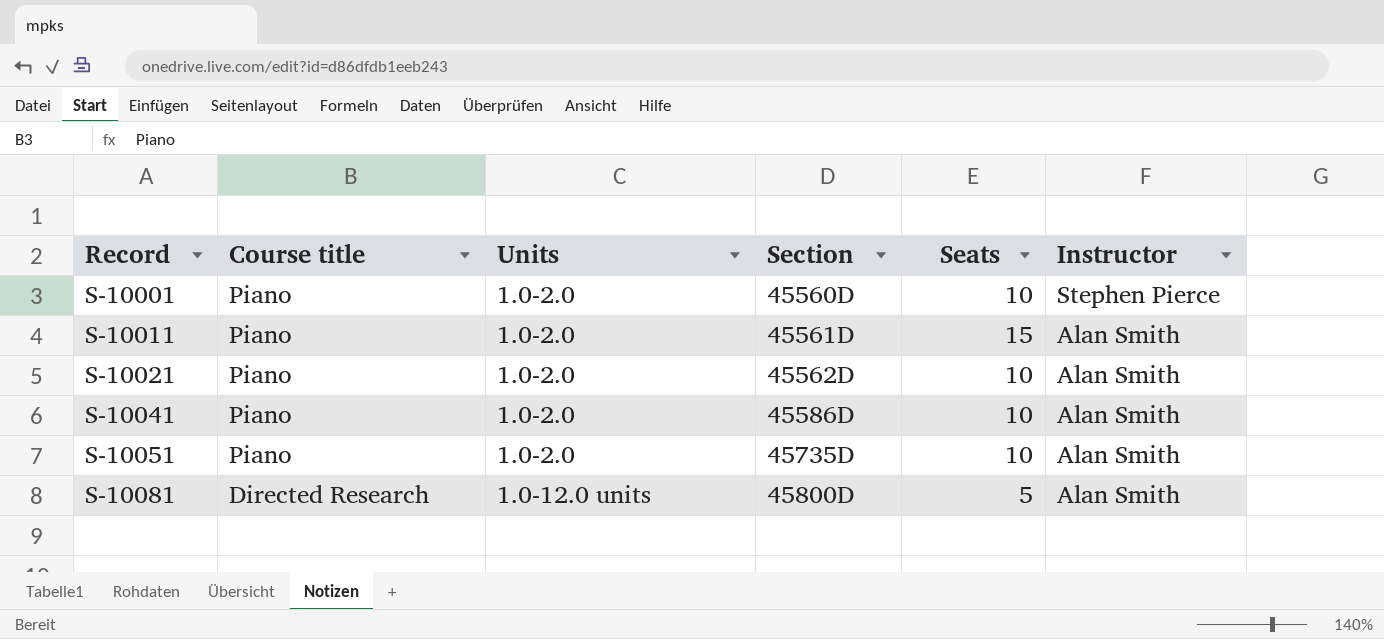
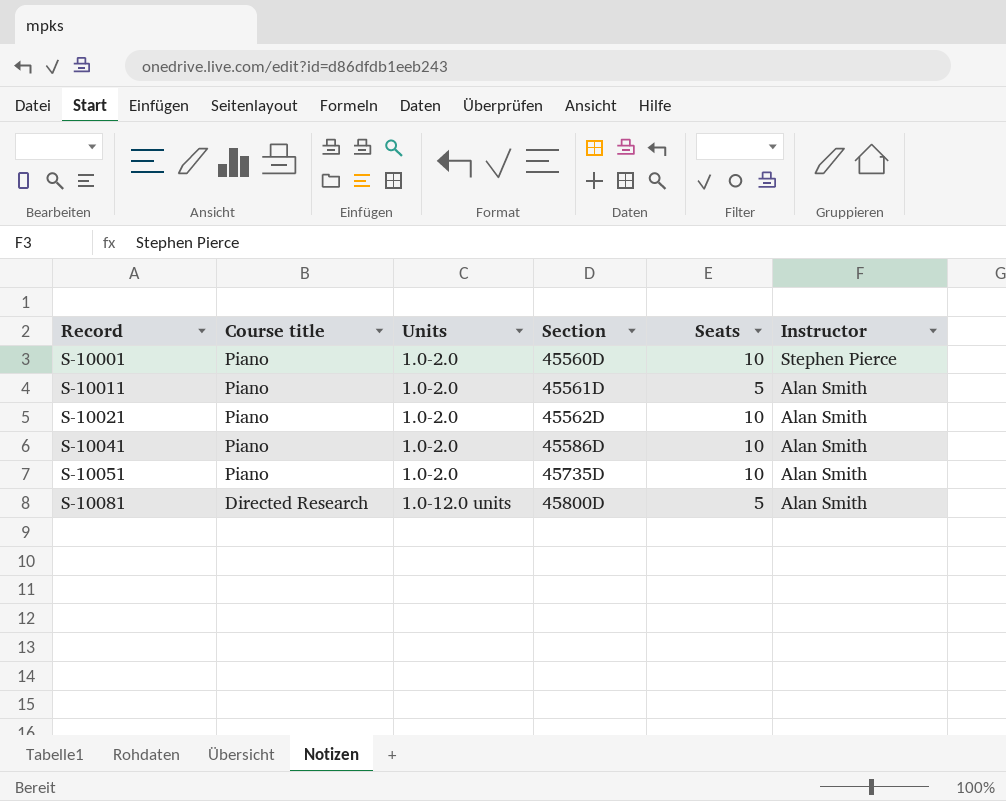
S-10011 | Seats: 15 -> 5

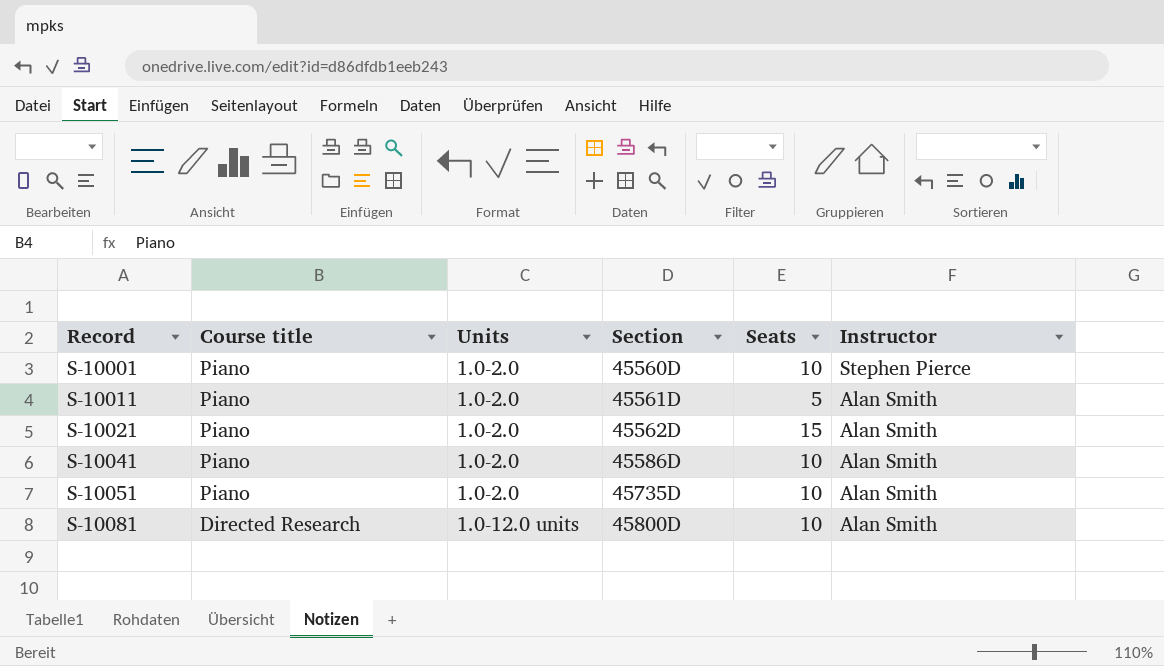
S-10021 | Seats: 10 -> 15
S-10081 | Seats: 5 -> 10

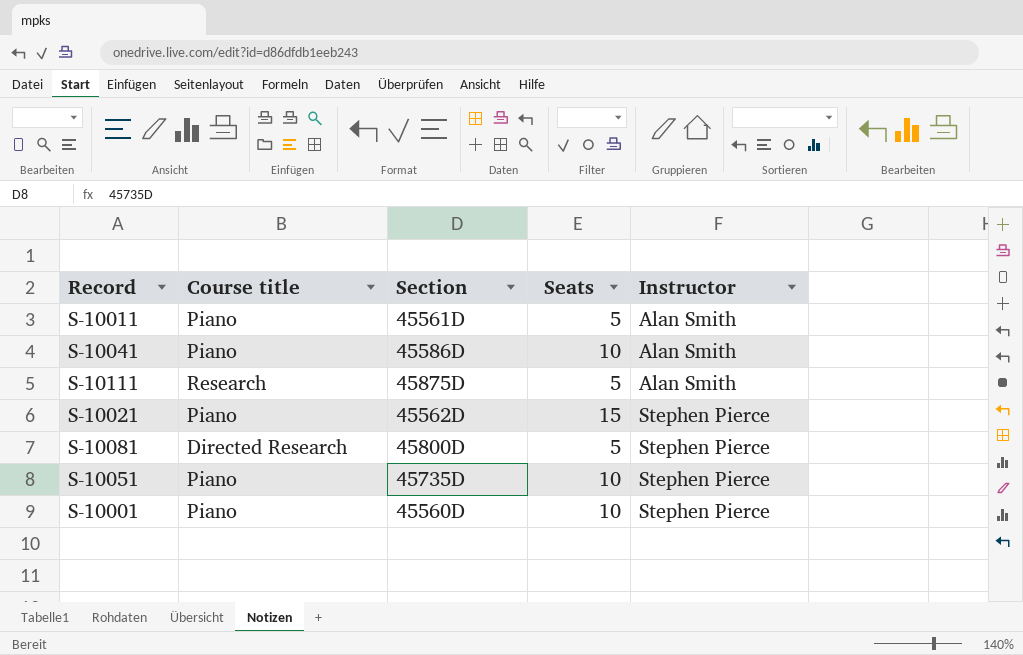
row order: Record ascending -> Instructor ascending
column Units | position: 3 -> none
row S-10111: none -> Research | 45875D | 5 | Alan Smith
S-10021 | Instructor: Alan Smith -> Stephen Pierce
S-10081 | Seats: 10 -> 5
S-10081 | Instructor: Alan Smith -> Stephen Pierce
S-10051 | Instructor: Alan Smith -> Stephen Pierce

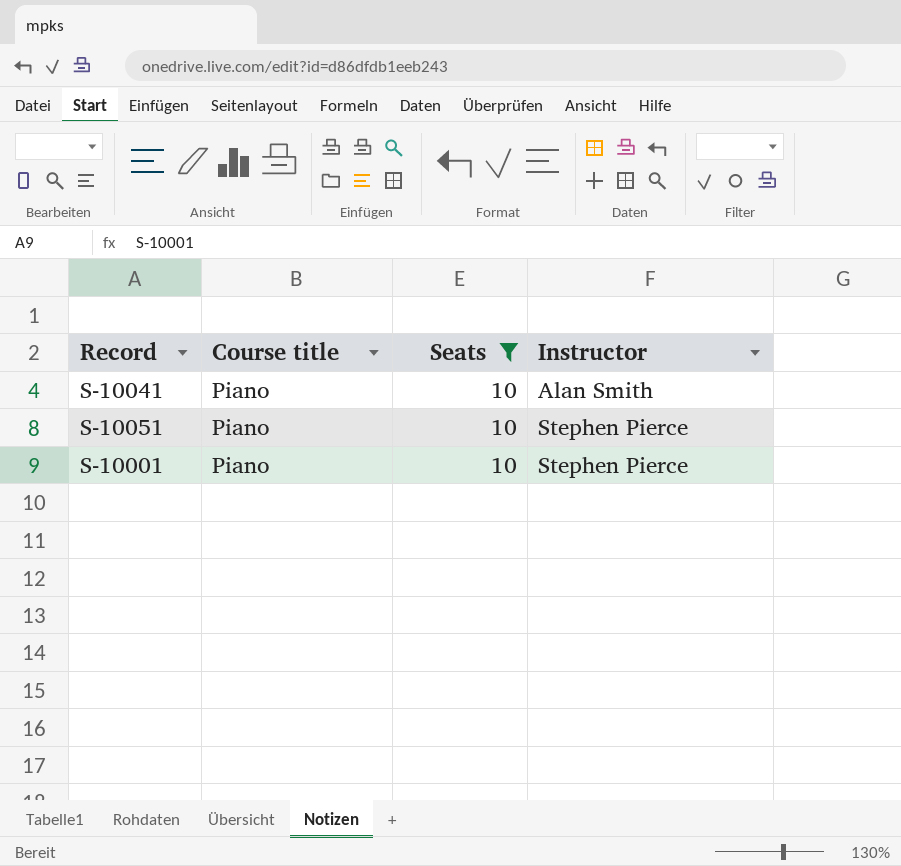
filter: none -> Seats = 10
column Section | position: 3 -> none

